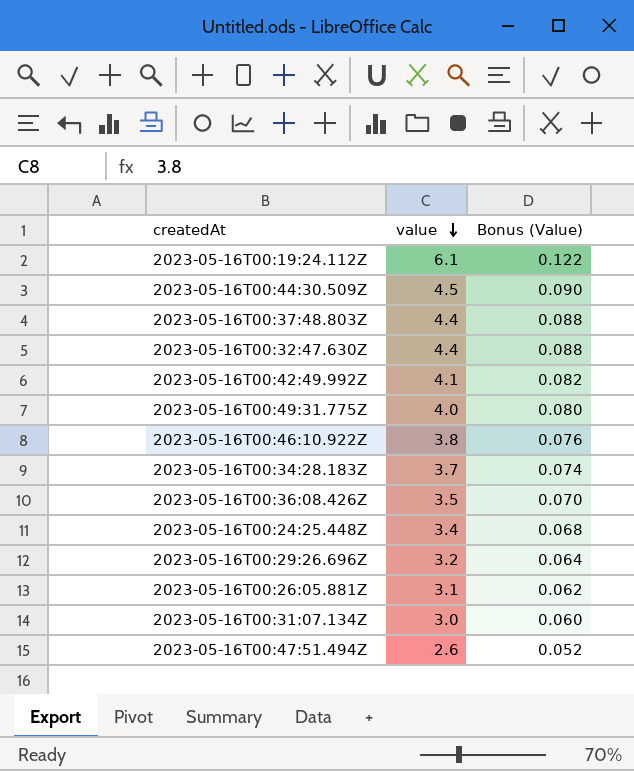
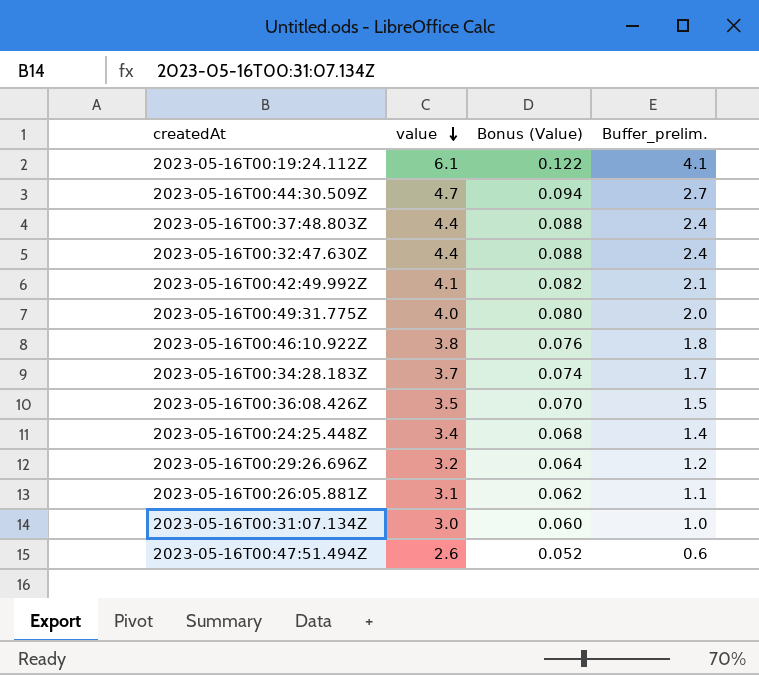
column Buffer_prelim. | formula: none -> [value] - 2
2023-05-16T00:44:30.509Z | value: 4.5 -> 4.7
2023-05-16T00:44:30.509Z | Bonus (Value): 0.090 -> 0.094

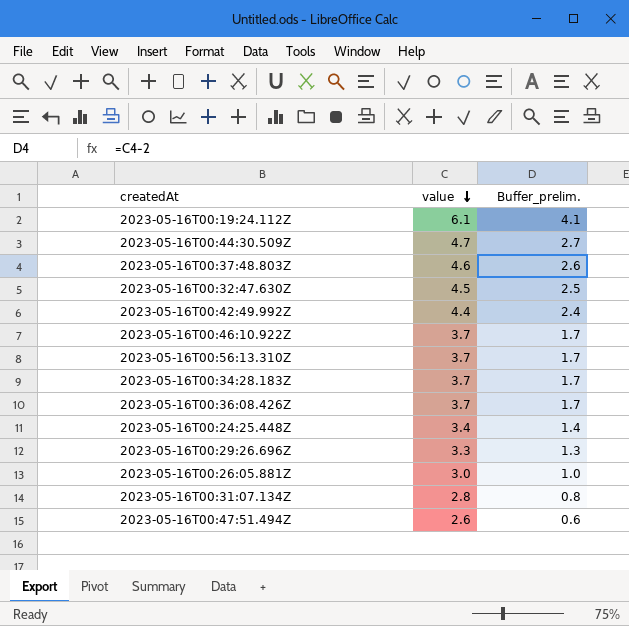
column Bonus (Value) | formula: [value] * 0.02 -> none
row 2023-05-16T00:49:31.775Z: 4.0 | 0.080 | 2.0 -> none
2023-05-16T00:37:48.803Z | value: 4.4 -> 4.6
2023-05-16T00:37:48.803Z | Buffer_prelim.: 2.4 -> 2.6
2023-05-16T00:32:47.630Z | value: 4.4 -> 4.5
2023-05-16T00:32:47.630Z | Buffer_prelim.: 2.4 -> 2.5
2023-05-16T00:42:49.992Z | value: 4.1 -> 4.4
2023-05-16T00:42:49.992Z | Buffer_prelim.: 2.1 -> 2.4
2023-05-16T00:46:10.922Z | value: 3.8 -> 3.7
2023-05-16T00:46:10.922Z | Buffer_prelim.: 1.8 -> 1.7
row 2023-05-16T00:56:13.310Z: none -> 3.7 | 1.7
2023-05-16T00:36:08.426Z | value: 3.5 -> 3.7
2023-05-16T00:36:08.426Z | Buffer_prelim.: 1.5 -> 1.7
2023-05-16T00:29:26.696Z | value: 3.2 -> 3.3
2023-05-16T00:29:26.696Z | Buffer_prelim.: 1.2 -> 1.3
2023-05-16T00:26:05.881Z | value: 3.1 -> 3.0
2023-05-16T00:26:05.881Z | Buffer_prelim.: 1.1 -> 1.0
2023-05-16T00:31:07.134Z | value: 3.0 -> 2.8
2023-05-16T00:31:07.134Z | Buffer_prelim.: 1.0 -> 0.8

